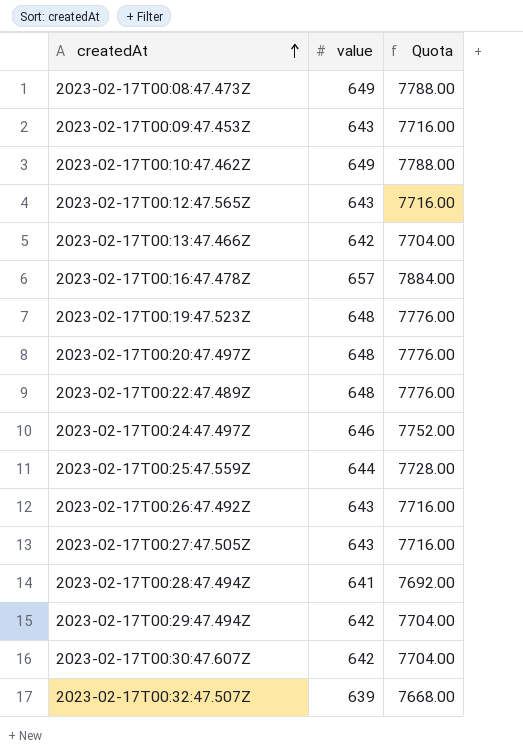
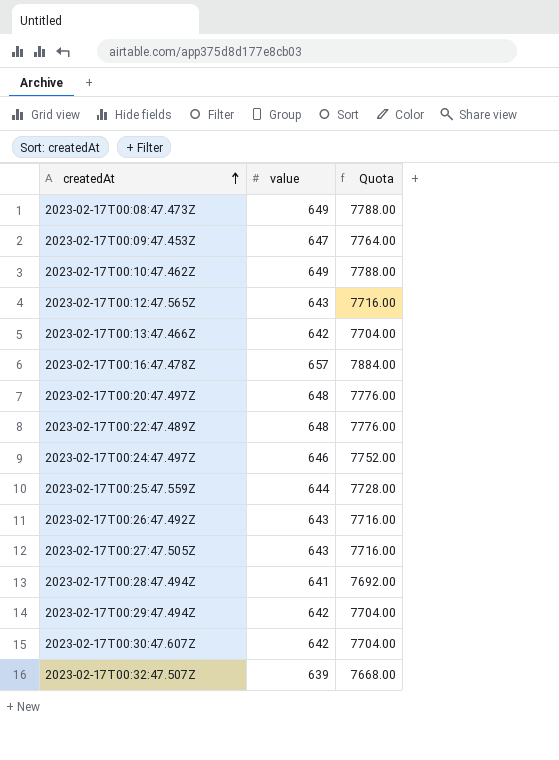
row 2023-02-17T00:19:47.523Z: 648 | 7776.00 -> none
2023-02-17T00:09:47.453Z | value: 643 -> 647
2023-02-17T00:09:47.453Z | Quota: 7716.00 -> 7764.00

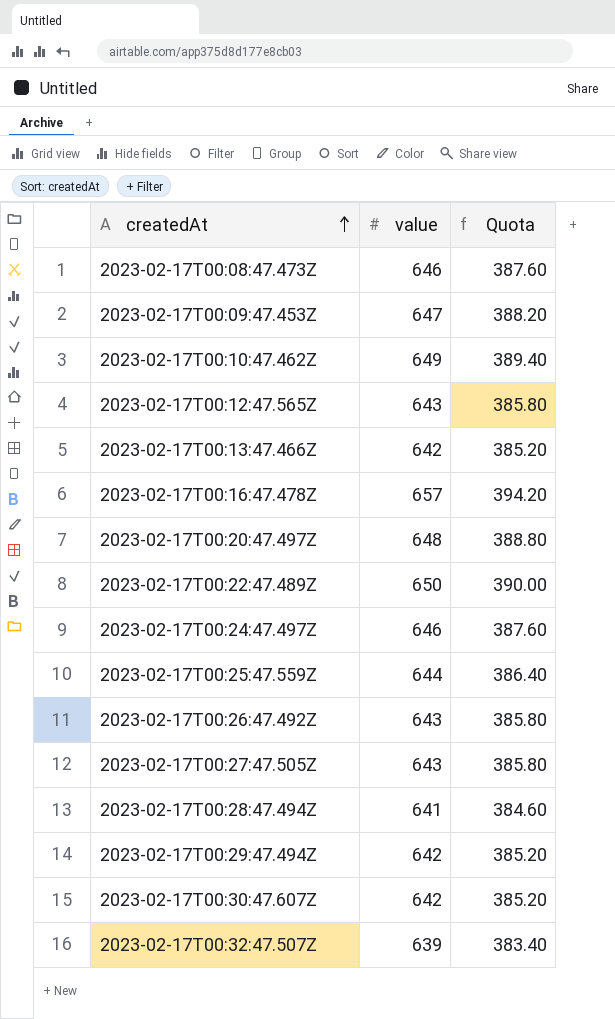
column Quota | formula: [value] * 12 -> [value] * 0.6
2023-02-17T00:08:47.473Z | value: 649 -> 646
2023-02-17T00:22:47.489Z | value: 648 -> 650

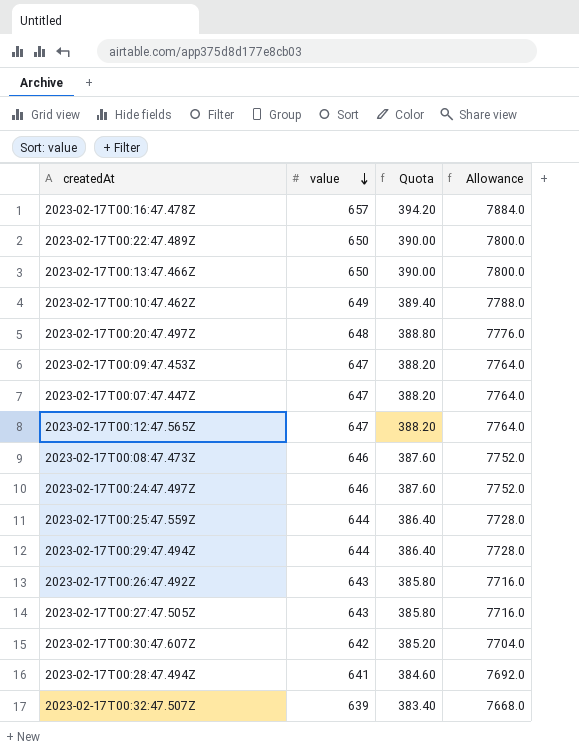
row order: createdAt ascending -> value descending
column Allowance | formula: none -> [value] * 12
2023-02-17T00:13:47.466Z | value: 642 -> 650
2023-02-17T00:13:47.466Z | Quota: 385.20 -> 390.00
row 2023-02-17T00:07:47.447Z: none -> 647 | 388.20 | 7764.0
2023-02-17T00:12:47.565Z | value: 643 -> 647
2023-02-17T00:12:47.565Z | Quota: 385.80 -> 388.20
2023-02-17T00:29:47.494Z | value: 642 -> 644
2023-02-17T00:29:47.494Z | Quota: 385.20 -> 386.40

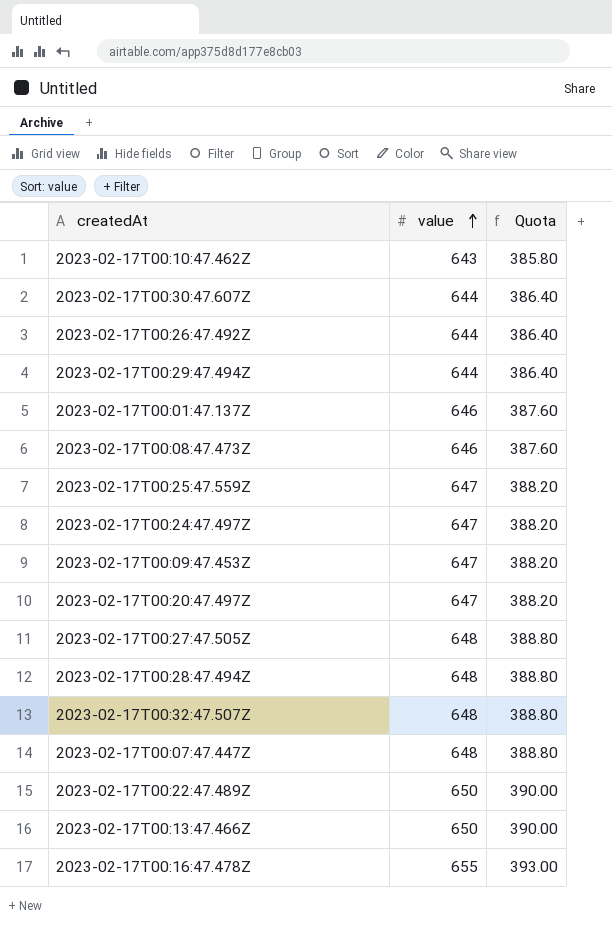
row order: value descending -> value ascending
column Allowance | formula: [value] * 12 -> none
row 2023-02-17T00:12:47.565Z: 647 | 388.20 | 7764.0 -> none
2023-02-17T00:10:47.462Z | value: 649 -> 643
2023-02-17T00:10:47.462Z | Quota: 389.40 -> 385.80
2023-02-17T00:30:47.607Z | value: 642 -> 644
2023-02-17T00:30:47.607Z | Quota: 385.20 -> 386.40
2023-02-17T00:26:47.492Z | value: 643 -> 644
2023-02-17T00:26:47.492Z | Quota: 385.80 -> 386.40
row 2023-02-17T00:01:47.137Z: none -> 646 | 387.60
2023-02-17T00:25:47.559Z | value: 644 -> 647
2023-02-17T00:25:47.559Z | Quota: 386.40 -> 388.20
2023-02-17T00:24:47.497Z | value: 646 -> 647
2023-02-17T00:24:47.497Z | Quota: 387.60 -> 388.20
2023-02-17T00:20:47.497Z | value: 648 -> 647
2023-02-17T00:20:47.497Z | Quota: 388.80 -> 388.20
2023-02-17T00:27:47.505Z | value: 643 -> 648
2023-02-17T00:27:47.505Z | Quota: 385.80 -> 388.80
2023-02-17T00:28:47.494Z | value: 641 -> 648
2023-02-17T00:28:47.494Z | Quota: 384.60 -> 388.80
2023-02-17T00:32:47.507Z | value: 639 -> 648
2023-02-17T00:32:47.507Z | Quota: 383.40 -> 388.80
2023-02-17T00:07:47.447Z | value: 647 -> 648
2023-02-17T00:07:47.447Z | Quota: 388.20 -> 388.80
2023-02-17T00:16:47.478Z | value: 657 -> 655
2023-02-17T00:16:47.478Z | Quota: 394.20 -> 393.00

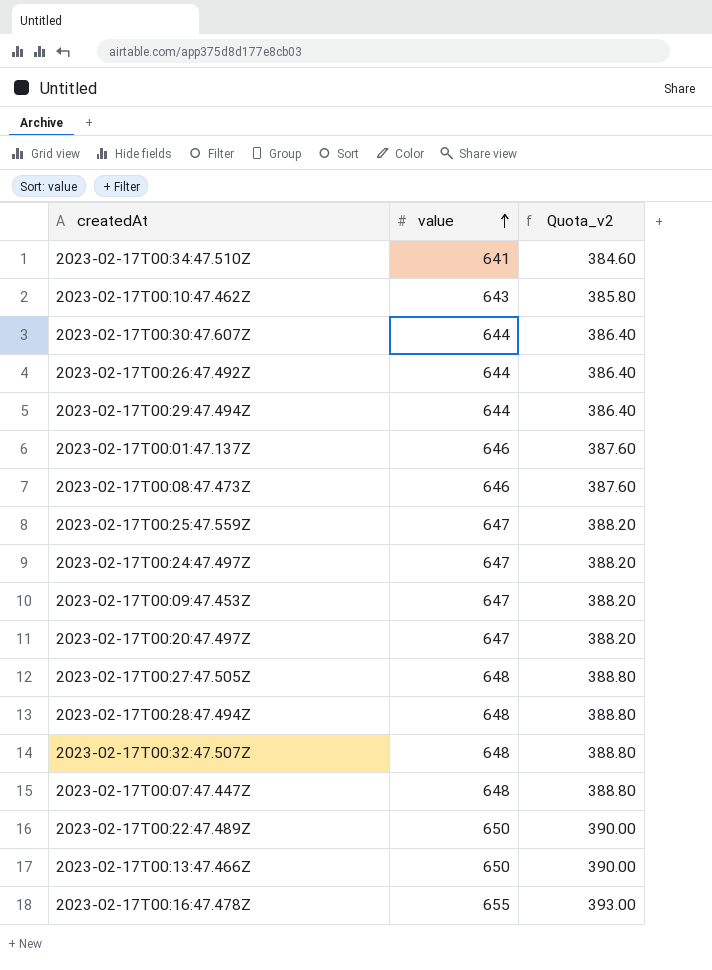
column name: Quota -> Quota_v2
row 2023-02-17T00:34:47.510Z: none -> 641 | 384.60

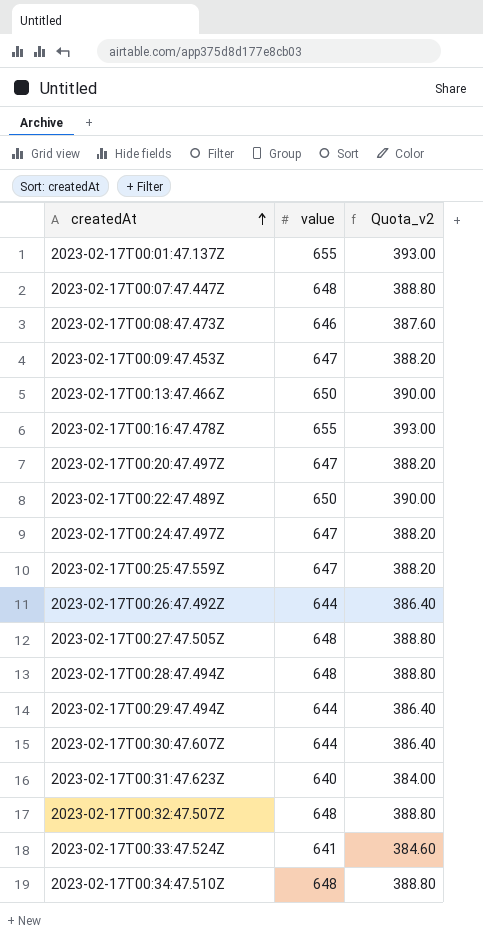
row order: value ascending -> createdAt ascending
row 2023-02-17T00:10:47.462Z: 643 | 385.80 -> none
2023-02-17T00:01:47.137Z | value: 646 -> 655
2023-02-17T00:01:47.137Z | Quota_v2: 387.60 -> 393.00
row 2023-02-17T00:31:47.623Z: none -> 640 | 384.00
row 2023-02-17T00:33:47.524Z: none -> 641 | 384.60
2023-02-17T00:34:47.510Z | value: 641 -> 648
2023-02-17T00:34:47.510Z | Quota_v2: 384.60 -> 388.80

